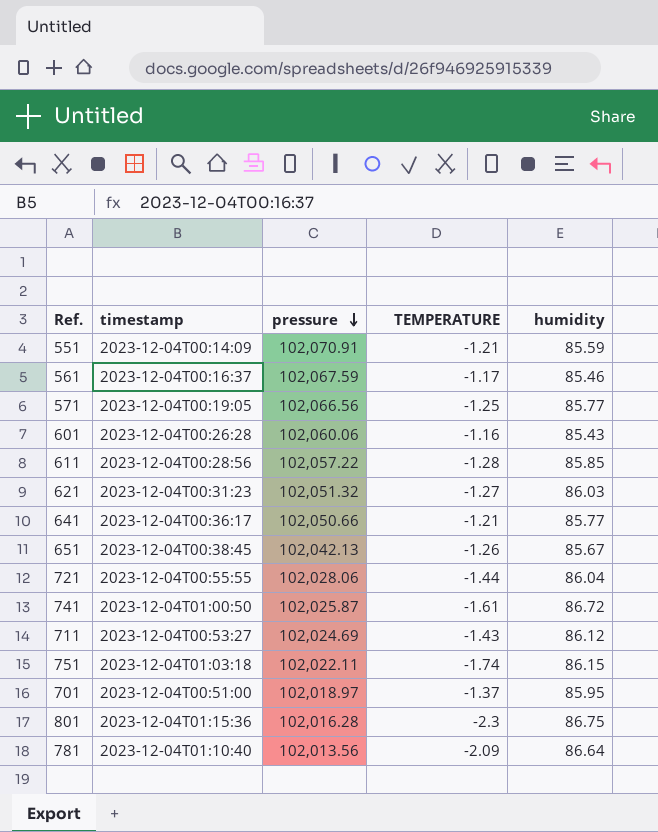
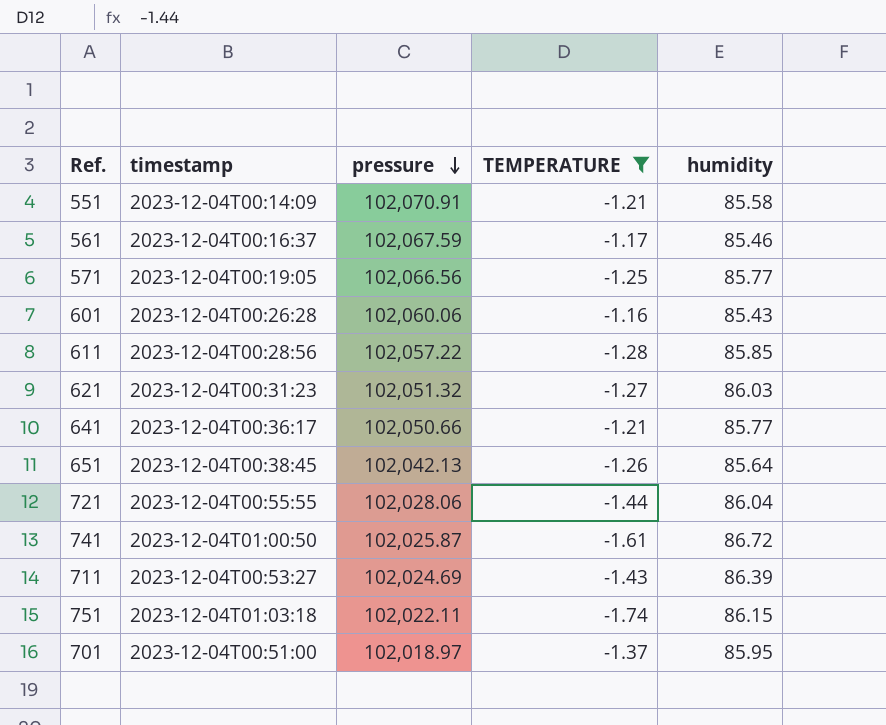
filter: none -> TEMPERATURE >= -1.74
551 | humidity: 85.59 -> 85.58
651 | humidity: 85.67 -> 85.64
711 | humidity: 86.12 -> 86.39

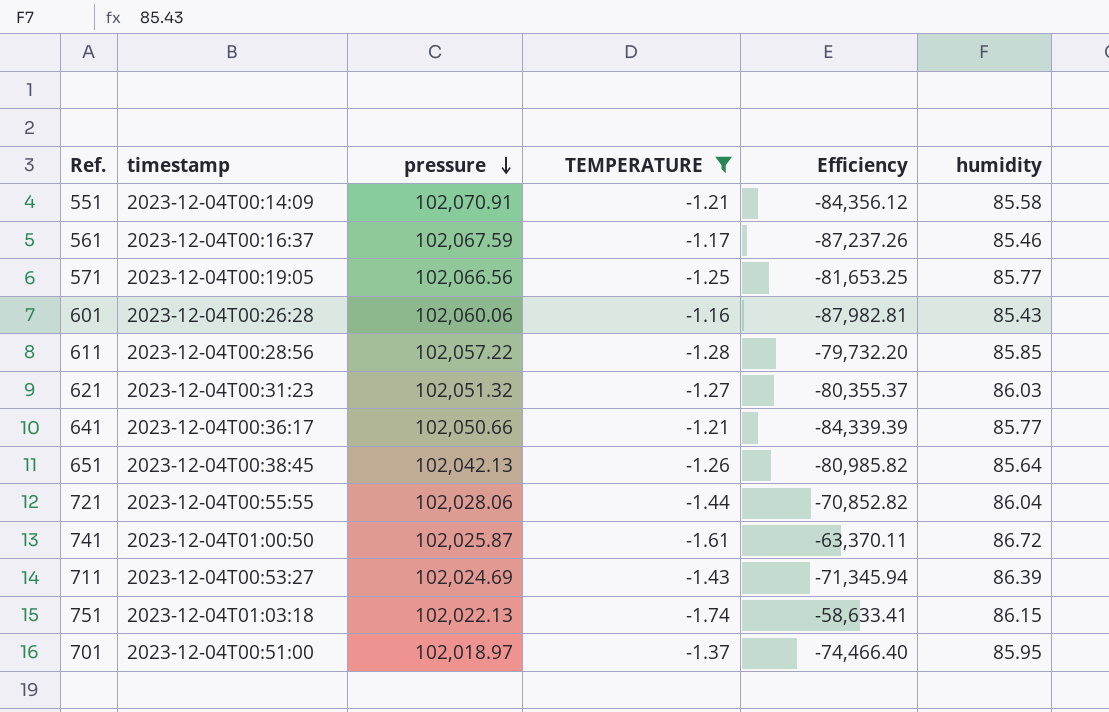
column Efficiency | formula: none -> [pressure] / [TEMPERATURE]
751 | pressure: 102,022.11 -> 102,022.13

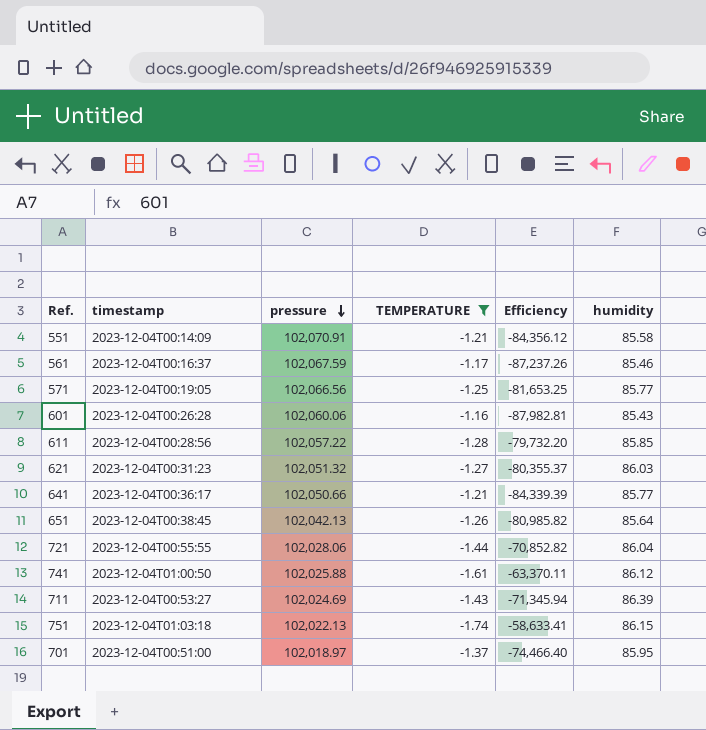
741 | pressure: 102,025.87 -> 102,025.88
741 | humidity: 86.72 -> 86.12

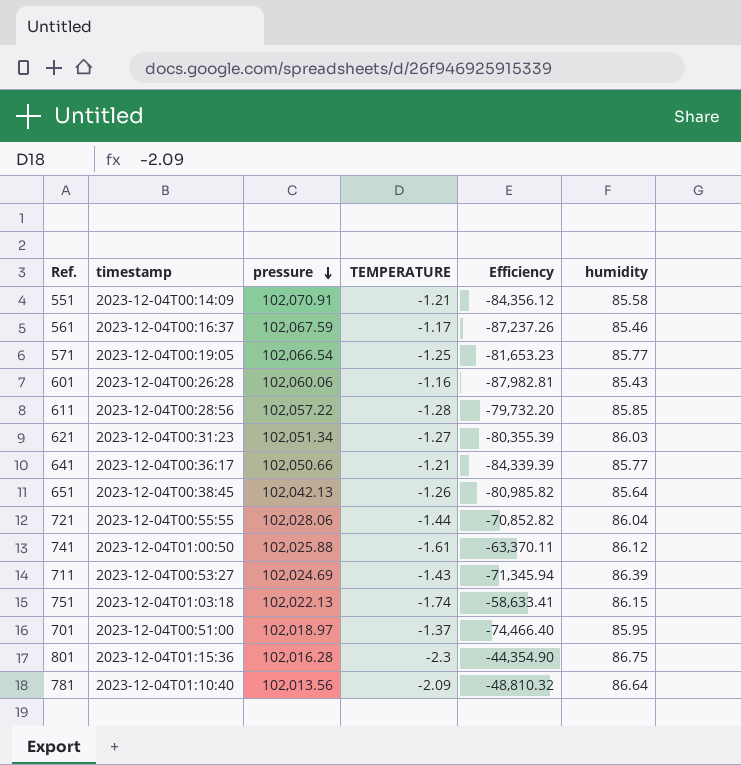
filter: TEMPERATURE >= -1.74 -> none
571 | pressure: 102,066.56 -> 102,066.54
571 | Efficiency: -81,653.25 -> -81,653.23
621 | pressure: 102,051.32 -> 102,051.34
621 | Efficiency: -80,355.37 -> -80,355.39

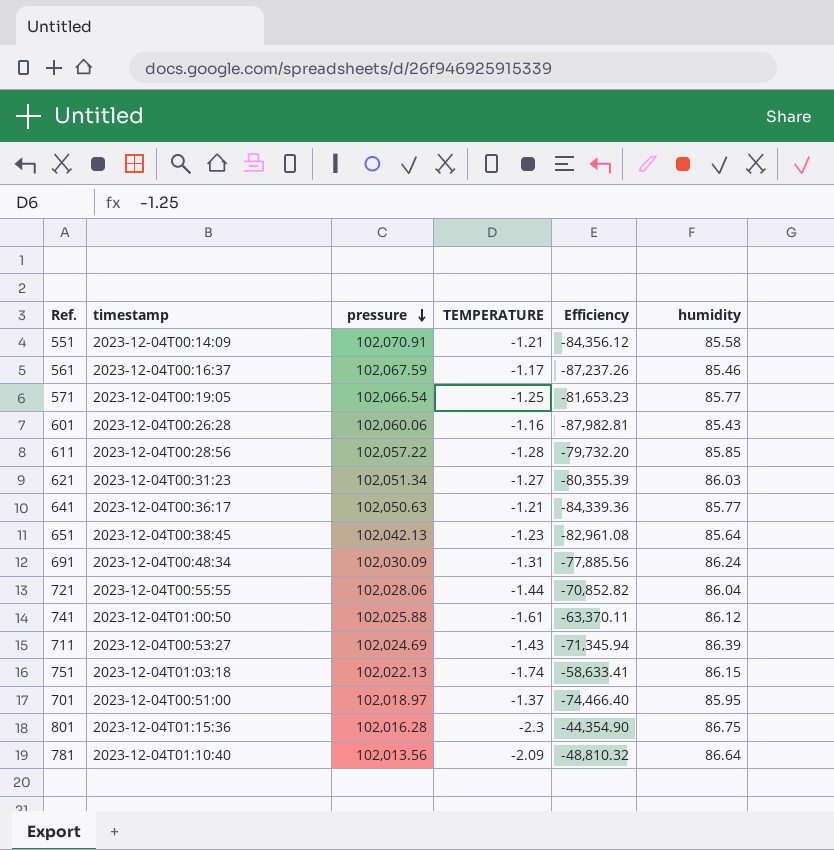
641 | pressure: 102,050.66 -> 102,050.63
641 | Efficiency: -84,339.39 -> -84,339.36
651 | TEMPERATURE: -1.26 -> -1.23
651 | Efficiency: -80,985.82 -> -82,961.08
row 691: none -> 2023-12-04T00:48:34 | 102,030.09 | -1.31 | -77,885.56 | 86.24

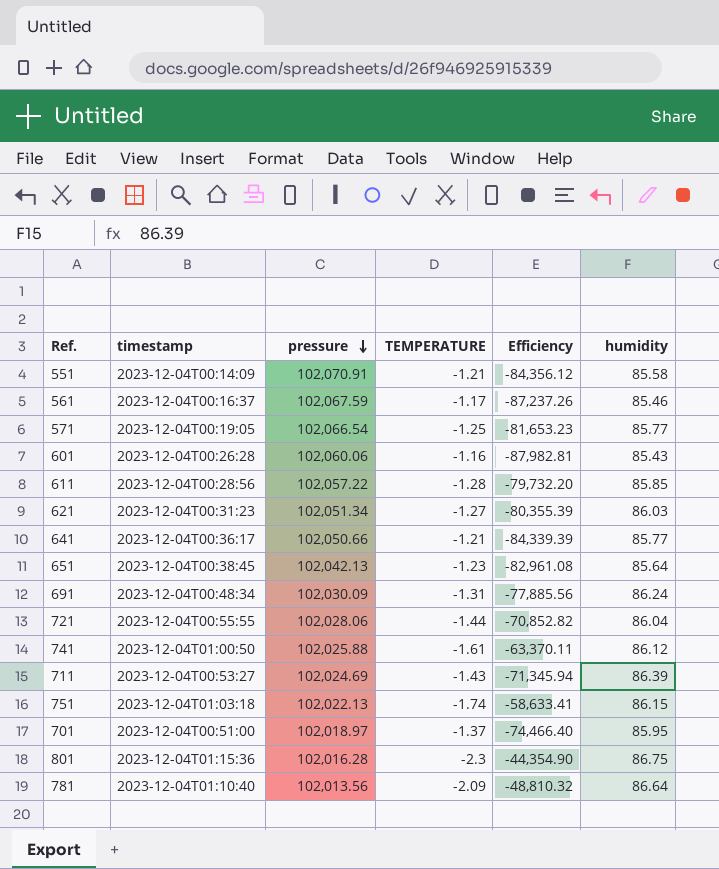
641 | pressure: 102,050.63 -> 102,050.66
641 | Efficiency: -84,339.36 -> -84,339.39

